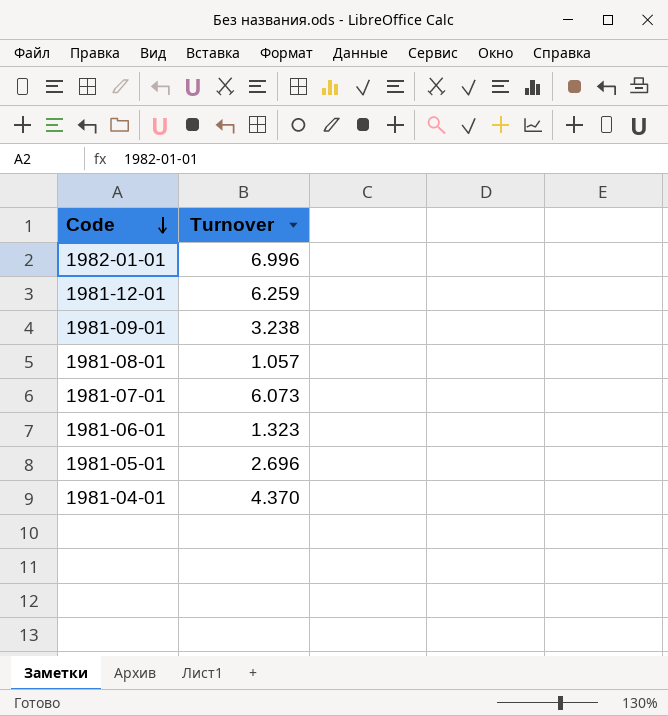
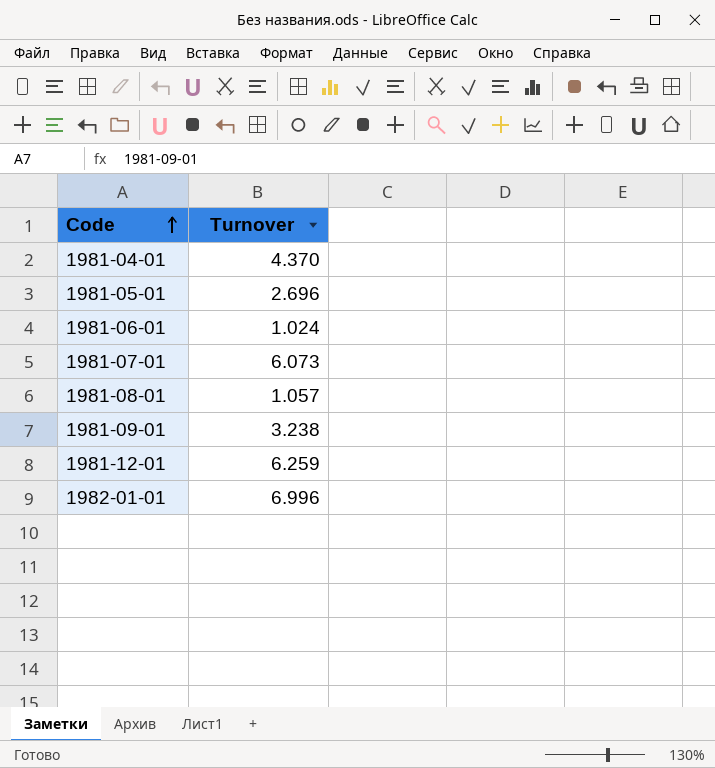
row order: Code descending -> Code ascending
1981-06-01 | Turnover: 1.323 -> 1.024

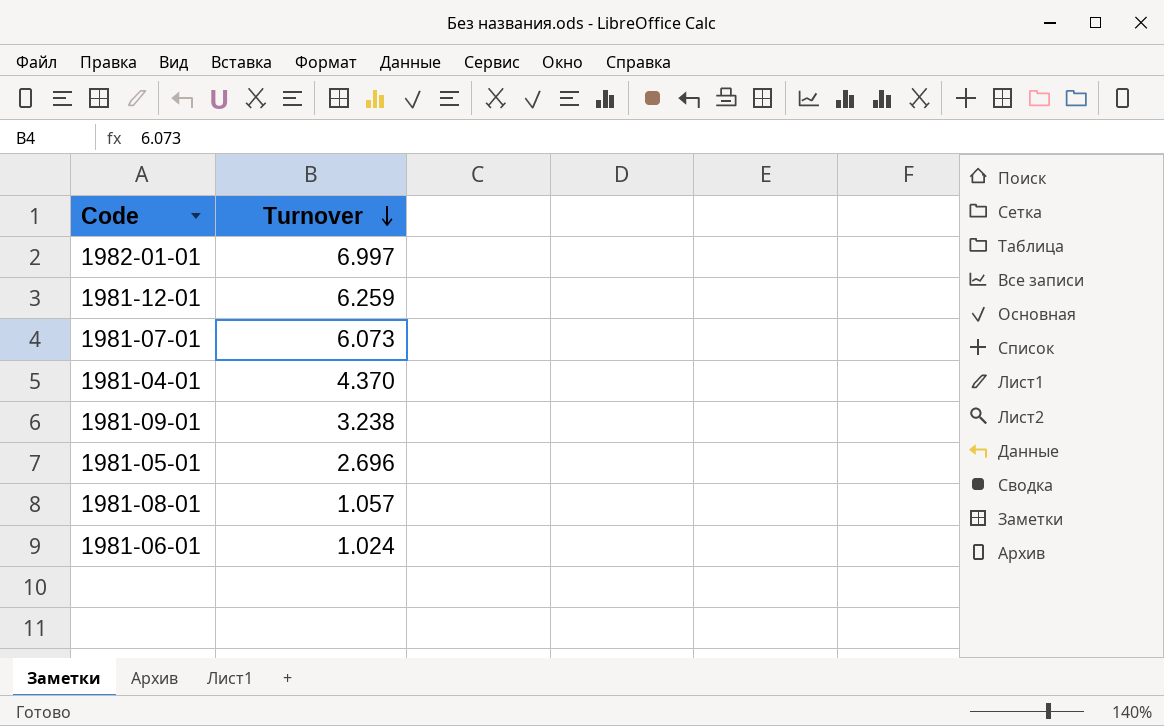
row order: Code ascending -> Turnover descending
1982-01-01 | Turnover: 6.996 -> 6.997

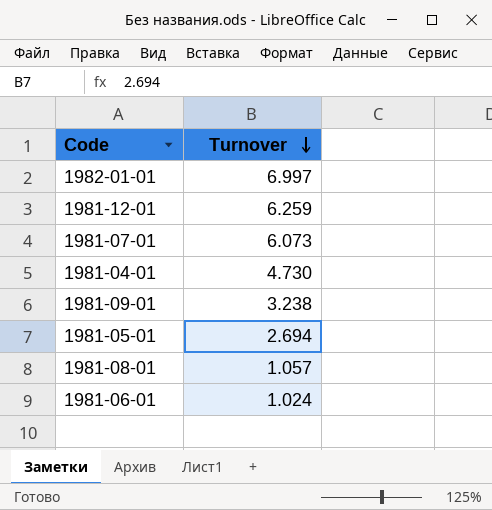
1981-04-01 | Turnover: 4.370 -> 4.730
1981-05-01 | Turnover: 2.696 -> 2.694

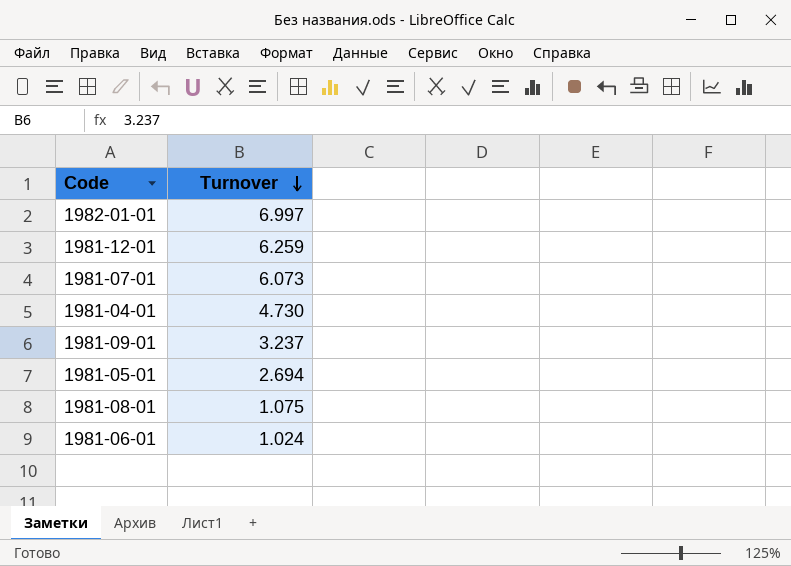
1981-09-01 | Turnover: 3.238 -> 3.237
1981-08-01 | Turnover: 1.057 -> 1.075

